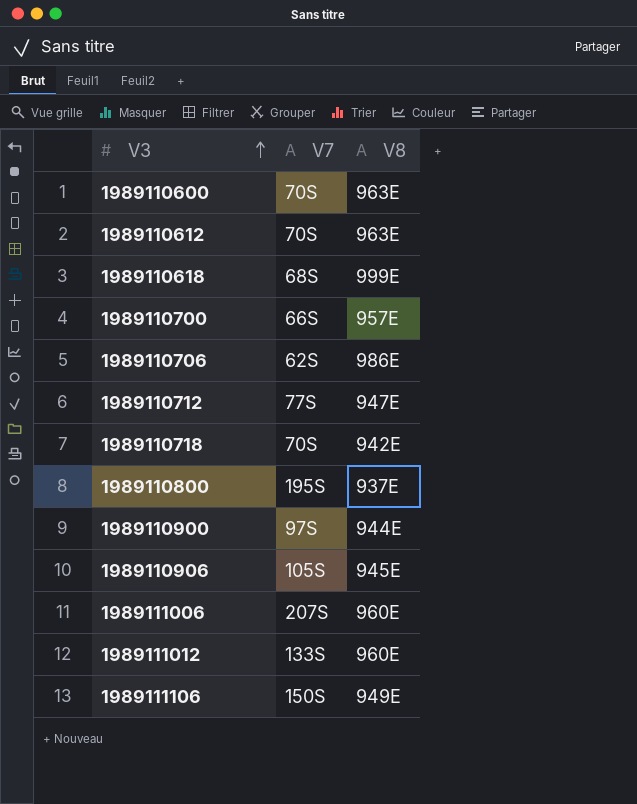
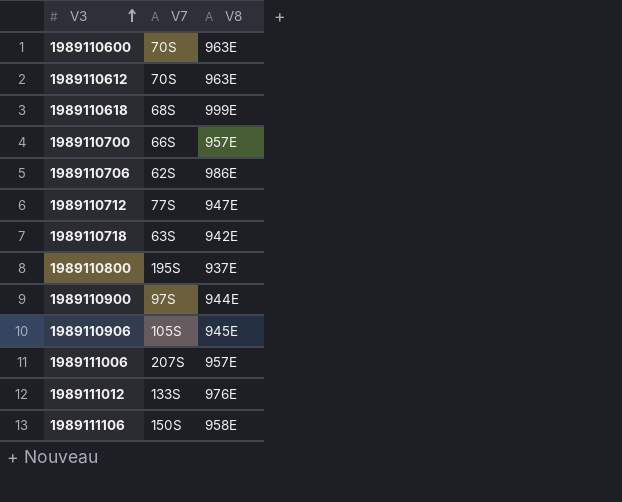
1989110718 | V7: 70S -> 63S
1989111006 | V8: 960E -> 957E
1989111012 | V8: 960E -> 976E
1989111106 | V8: 949E -> 958E

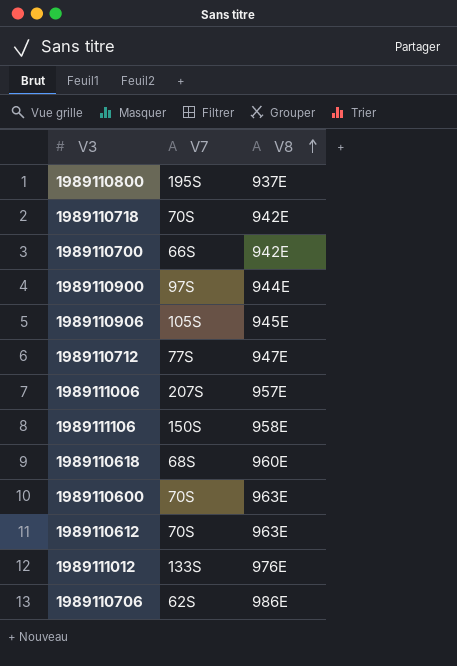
row order: V3 ascending -> V8 ascending
1989110718 | V7: 63S -> 70S
1989110700 | V8: 957E -> 942E
1989110618 | V8: 999E -> 960E

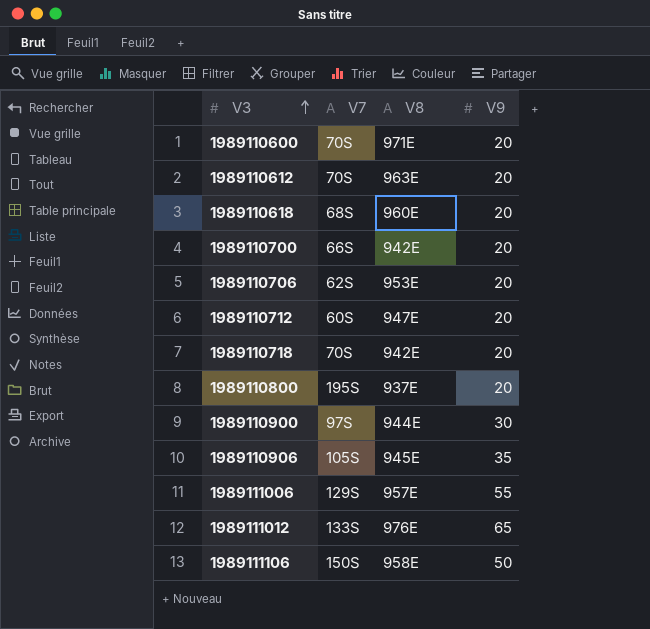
row order: V8 ascending -> V3 ascending
column V9 | position: none -> 4
1989110600 | V8: 963E -> 971E
1989110706 | V8: 986E -> 953E
1989110712 | V7: 77S -> 60S
1989111006 | V7: 207S -> 129S

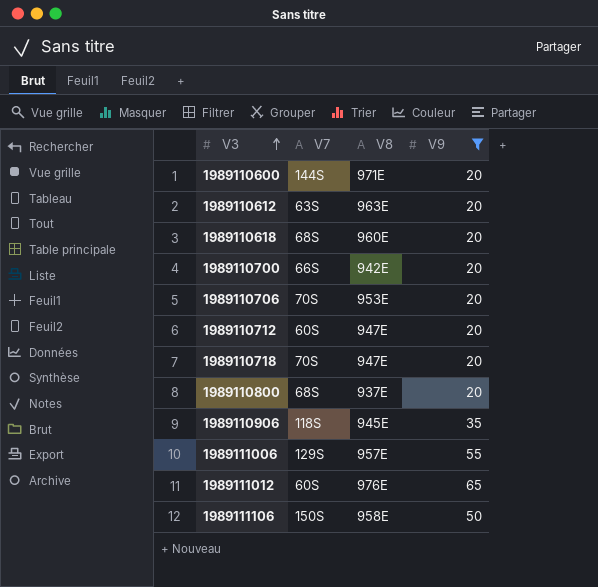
filter: none -> V9 != 30
1989110600 | V7: 70S -> 144S
1989110612 | V7: 70S -> 63S
1989110706 | V7: 62S -> 70S
1989110718 | V8: 942E -> 947E
1989110800 | V7: 195S -> 68S
1989110906 | V7: 105S -> 118S
1989111012 | V7: 133S -> 60S

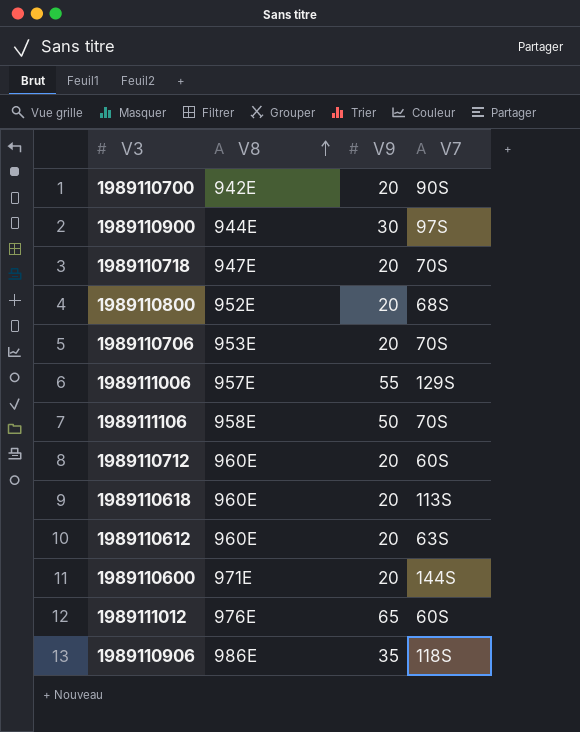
filter: V9 != 30 -> none
row order: V3 ascending -> V8 ascending
column V7 | position: 2 -> 4
1989110700 | V7: 66S -> 90S
1989110800 | V8: 937E -> 952E
1989111106 | V7: 150S -> 70S
1989110712 | V8: 947E -> 960E
1989110618 | V7: 68S -> 113S
1989110612 | V8: 963E -> 960E
1989110906 | V8: 945E -> 986E

